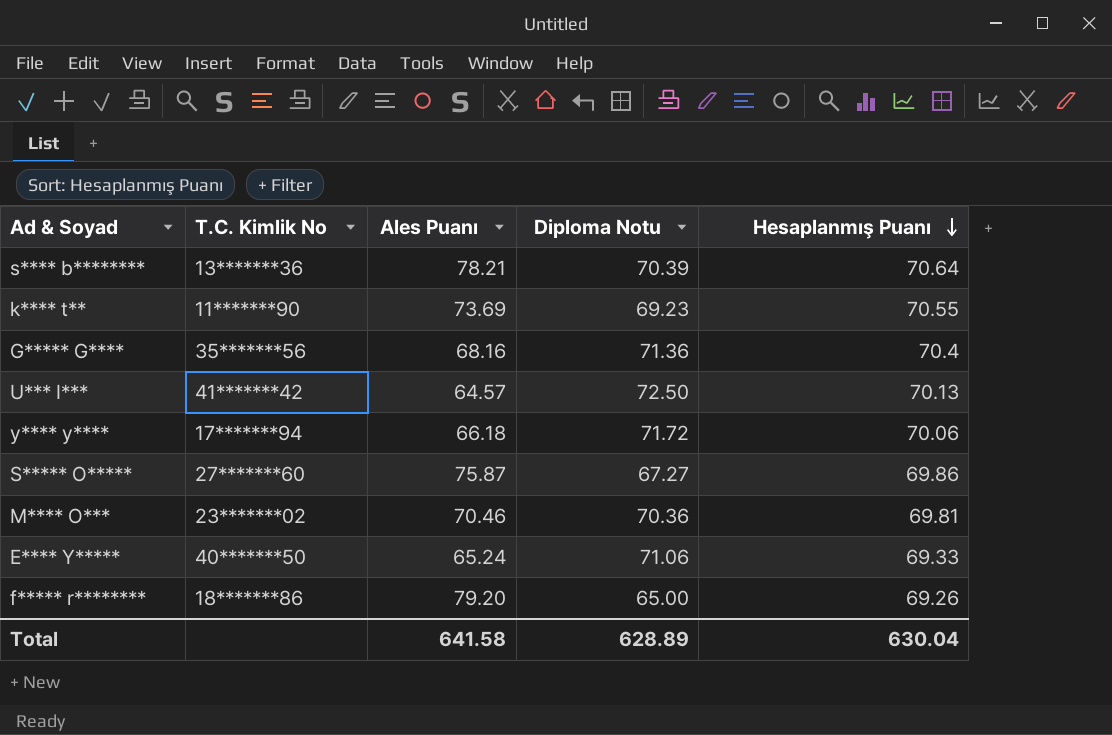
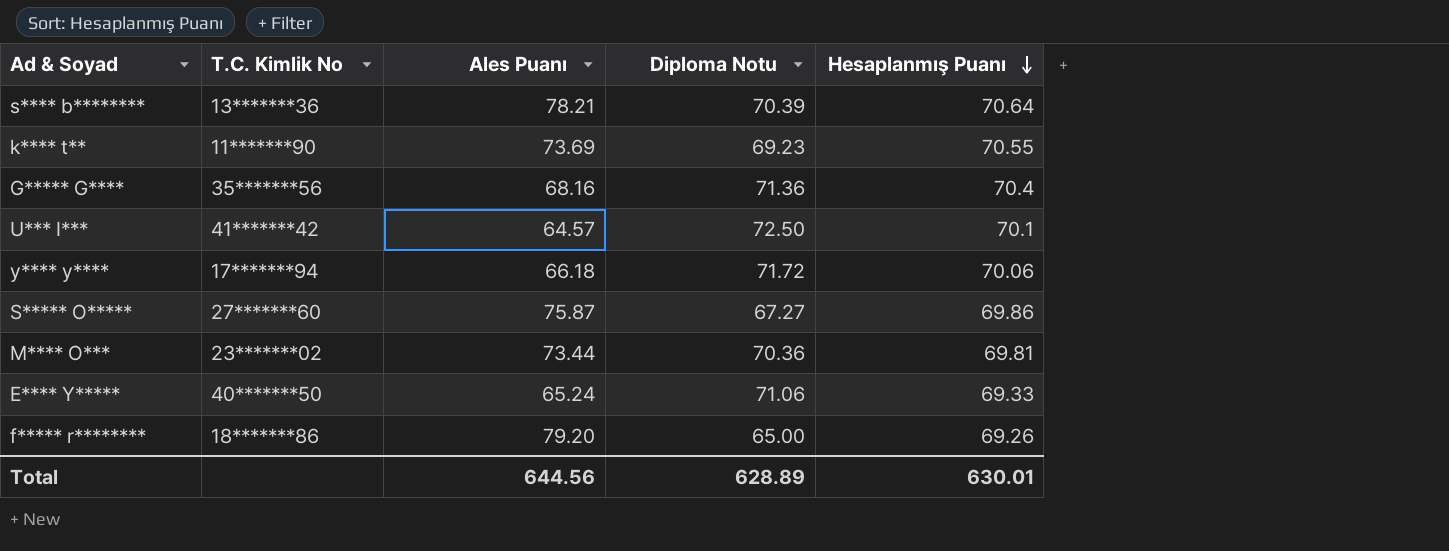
U*** I*** | Hesaplanmış Puanı: 70.13 -> 70.1
M**** O*** | Ales Puanı: 70.46 -> 73.44
Total | Ales Puanı: 641.58 -> 644.56
Total | Hesaplanmış Puanı: 630.04 -> 630.01

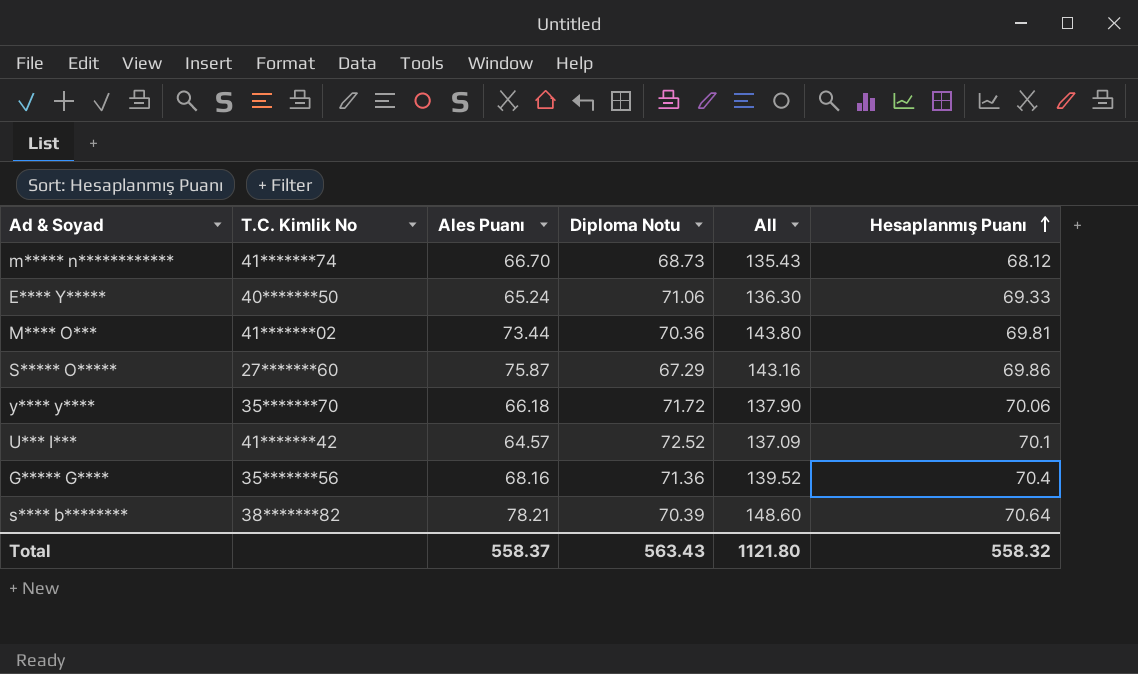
row order: Hesaplanmış Puanı descending -> Hesaplanmış Puanı ascending
column All | formula: none -> [Ales Puanı] + [Diploma Notu]
row k**** t**: 11*******90 | 73.69 | 69.23 | 70.55 -> none
row f***** r********: 18*******86 | 79.20 | 65.00 | 69.26 -> none
row m***** n************: none -> 41*******74 | 66.70 | 68.73 | 135.43 | 68.12
M**** O*** | T.C. Kimlik No: 23*******02 -> 41*******02
S***** O***** | Diploma Notu: 67.27 -> 67.29
y**** y**** | T.C. Kimlik No: 17*******94 -> 35*******70
U*** I*** | Diploma Notu: 72.50 -> 72.52
s**** b******** | T.C. Kimlik No: 13*******36 -> 38*******82
Total | Ales Puanı: 644.56 -> 558.37
Total | Diploma Notu: 628.89 -> 563.43
Total | Hesaplanmış Puanı: 630.01 -> 558.32

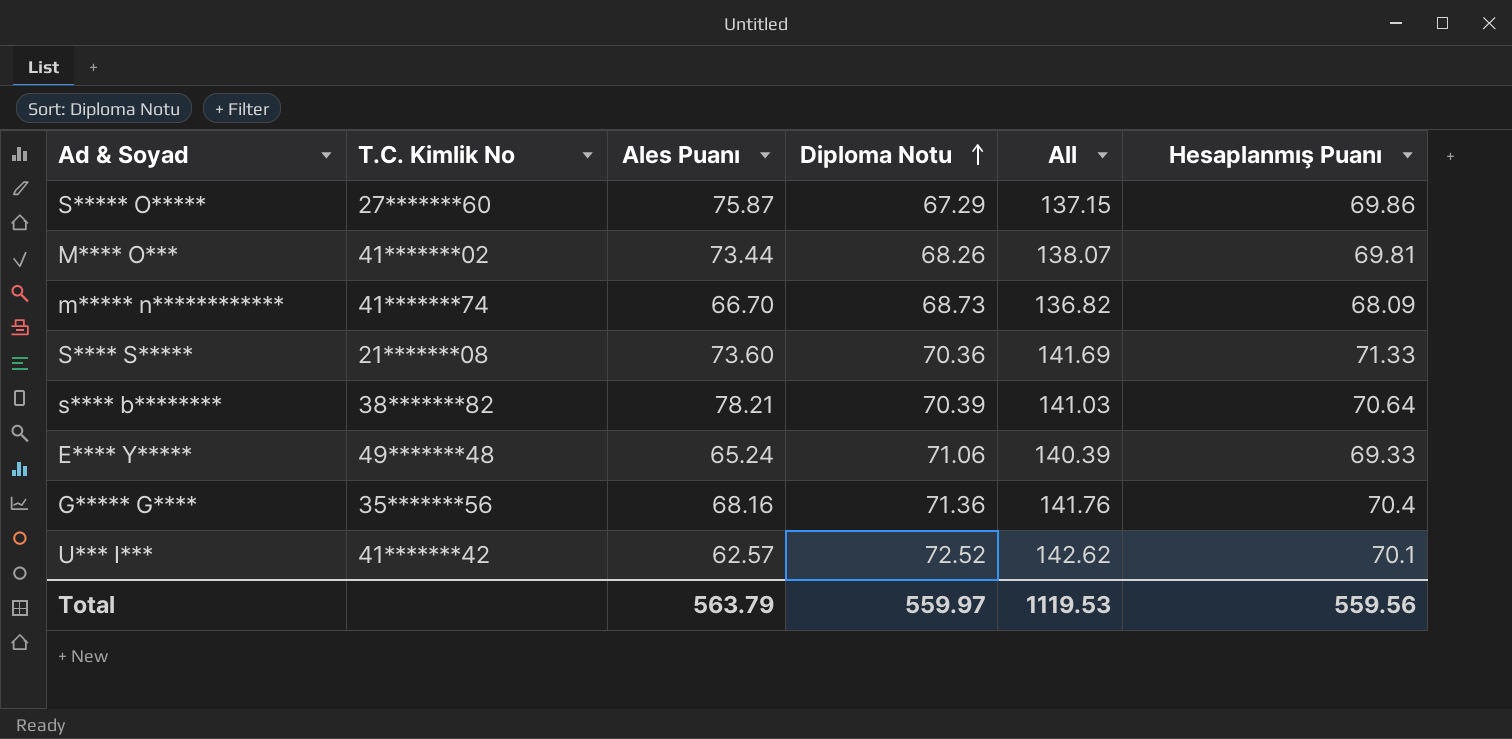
row order: Hesaplanmış Puanı ascending -> Diploma Notu ascending
column All | formula: [Ales Puanı] + [Diploma Notu] -> [Diploma Notu] + [Hesaplanmış Puanı]
row y**** y****: 35*******70 | 66.18 | 71.72 | 137.90 | 70.06 -> none
M**** O*** | Diploma Notu: 70.36 -> 68.26
m***** n************ | Hesaplanmış Puanı: 68.12 -> 68.09
row S**** S*****: none -> 21*******08 | 73.60 | 70.36 | 141.69 | 71.33
E**** Y***** | T.C. Kimlik No: 40*******50 -> 49*******48
U*** I*** | Ales Puanı: 64.57 -> 62.57
Total | Ales Puanı: 558.37 -> 563.79
Total | Diploma Notu: 563.43 -> 559.97
Total | All: 1121.80 -> 1119.53
Total | Hesaplanmış Puanı: 558.32 -> 559.56

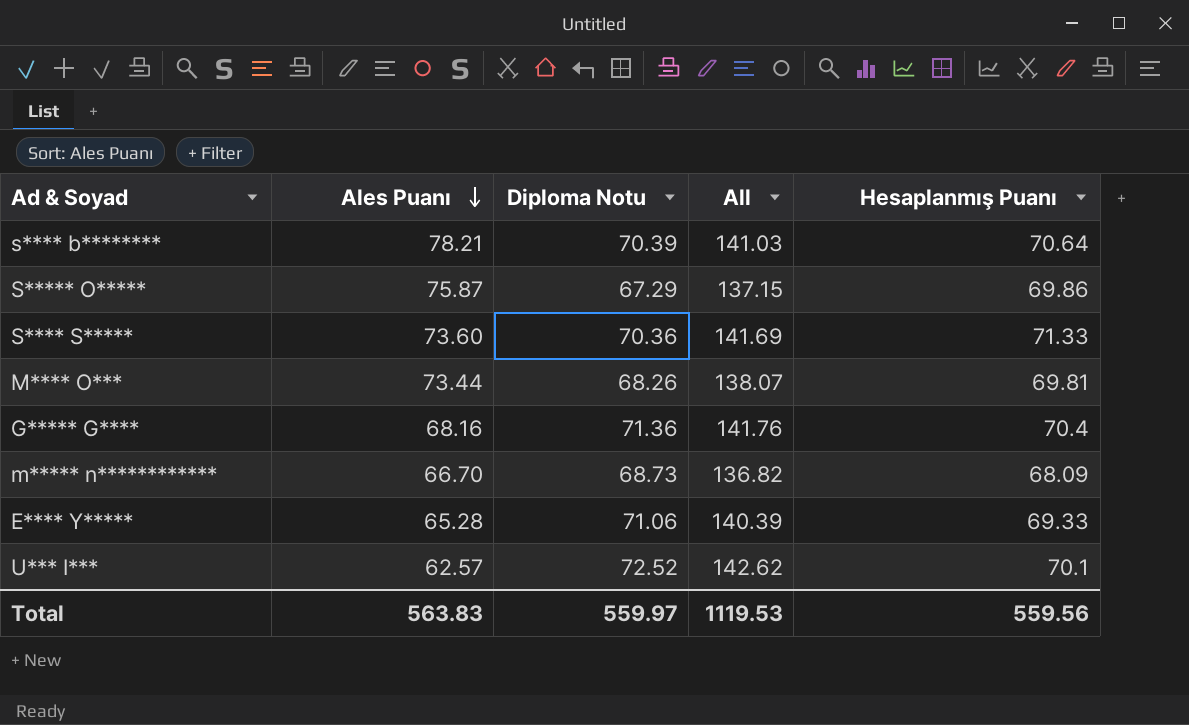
row order: Diploma Notu ascending -> Ales Puanı descending
column T.C. Kimlik No | position: 2 -> none
E**** Y***** | Ales Puanı: 65.24 -> 65.28
Total | Ales Puanı: 563.79 -> 563.83

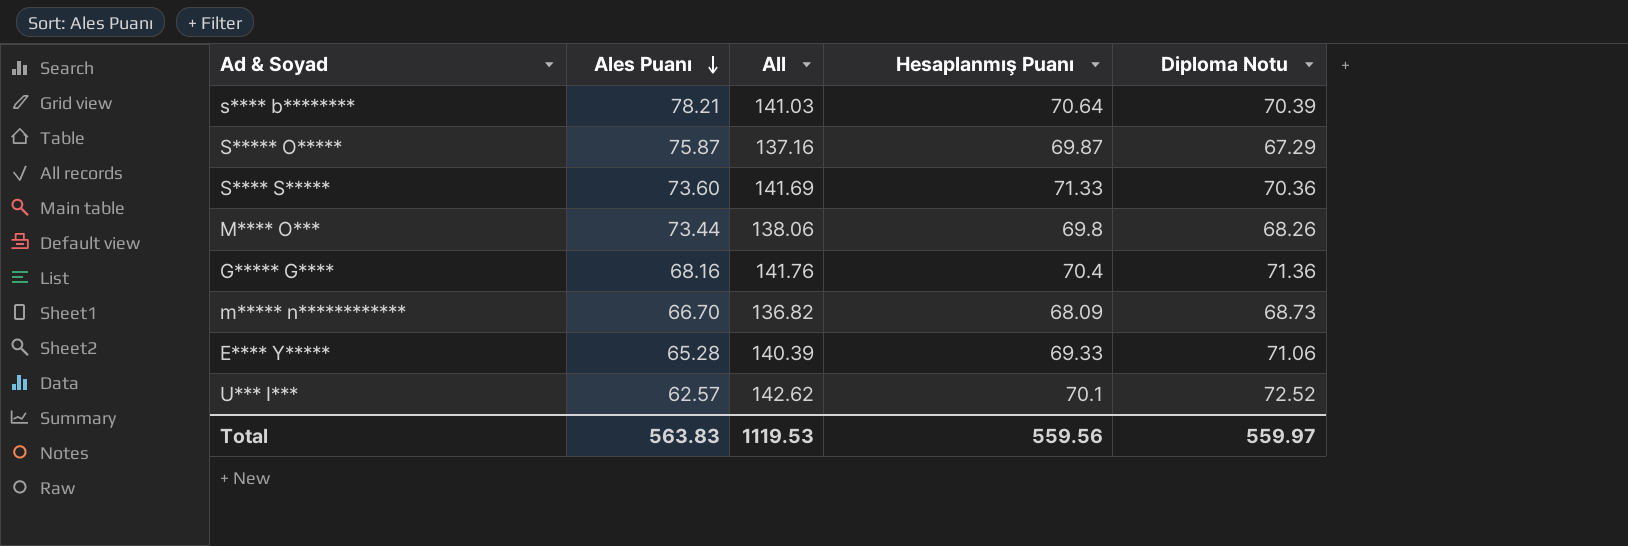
column Diploma Notu | position: 3 -> 5
S***** O***** | All: 137.15 -> 137.16
S***** O***** | Hesaplanmış Puanı: 69.86 -> 69.87
M**** O*** | All: 138.07 -> 138.06
M**** O*** | Hesaplanmış Puanı: 69.81 -> 69.8

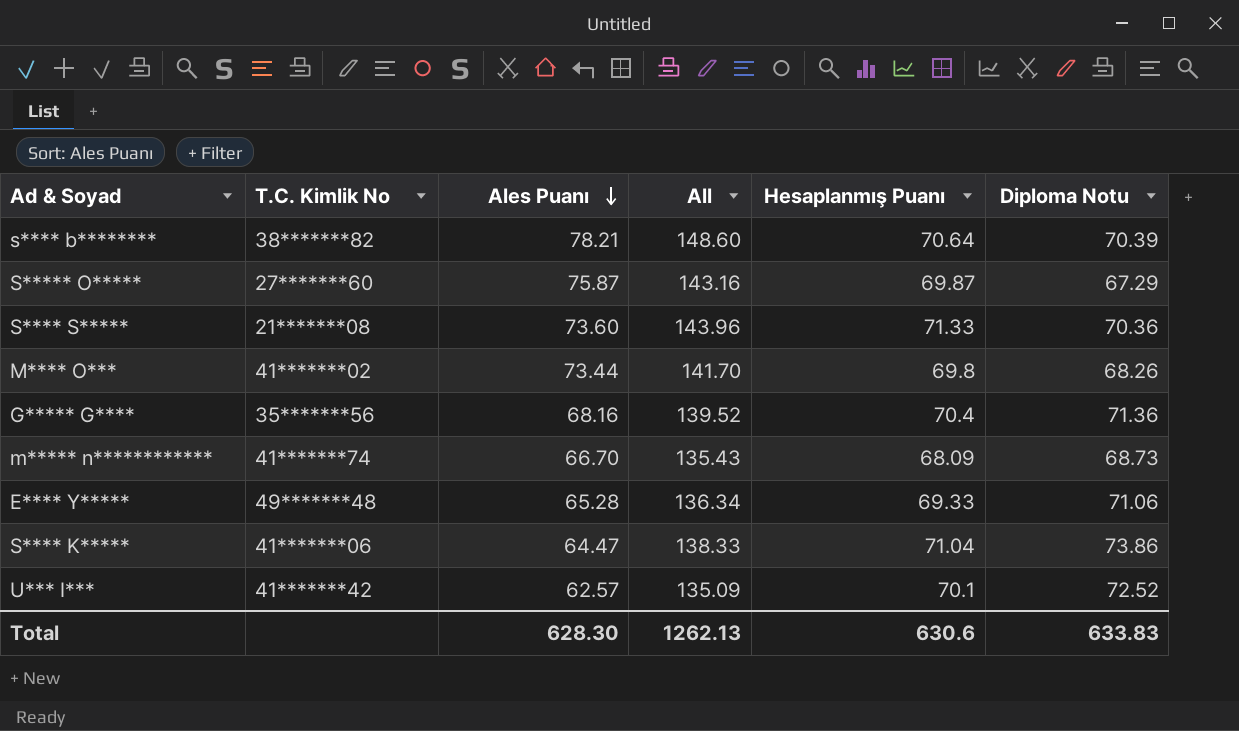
column T.C. Kimlik No | position: none -> 2
column All | formula: [Hesaplanmış Puanı] + [Diploma Notu] -> [Ales Puanı] + [Diploma Notu]
row S**** K*****: none -> 41*******06 | 64.47 | 138.33 | 71.04 | 73.86
Total | Ales Puanı: 563.83 -> 628.30
Total | All: 1119.53 -> 1262.13
Total | Hesaplanmış Puanı: 559.56 -> 630.6
Total | Diploma Notu: 559.97 -> 633.83

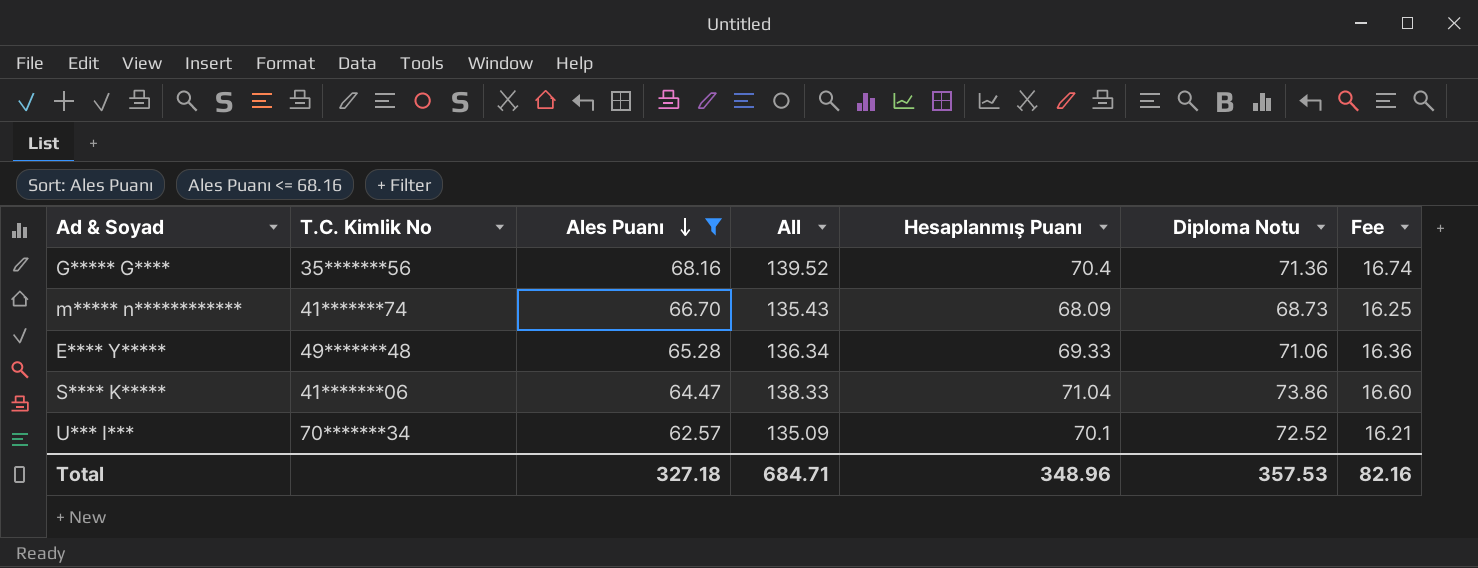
filter: none -> Ales Puanı <= 68.16
column Fee | formula: none -> [All] * 0.12
U*** I*** | T.C. Kimlik No: 41*******42 -> 70*******34
Total | Ales Puanı: 628.30 -> 327.18
Total | All: 1262.13 -> 684.71
Total | Hesaplanmış Puanı: 630.6 -> 348.96
Total | Diploma Notu: 633.83 -> 357.53

